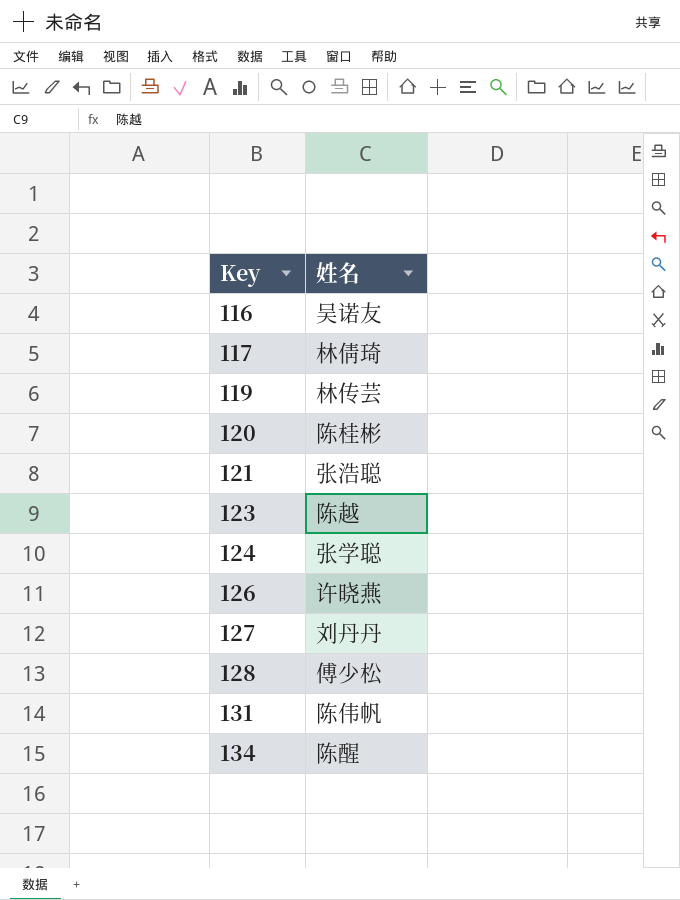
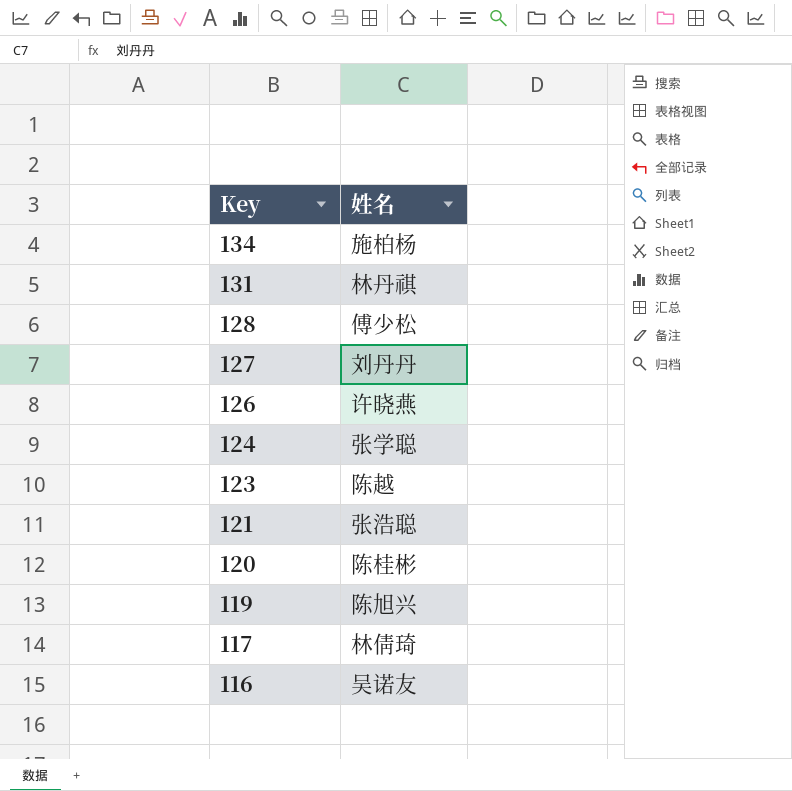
row order: Key ascending -> Key descending
134 | 姓名: 陈醒 -> 施柏杨
131 | 姓名: 陈伟帆 -> 林丹祺
119 | 姓名: 林传芸 -> 陈旭兴

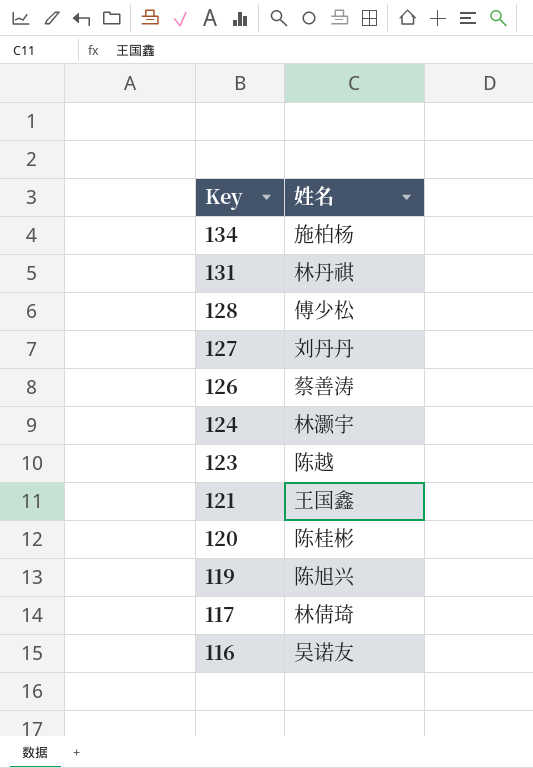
126 | 姓名: 许晓燕 -> 蔡善涛
124 | 姓名: 张学聪 -> 林灏宇
121 | 姓名: 张浩聪 -> 王国鑫

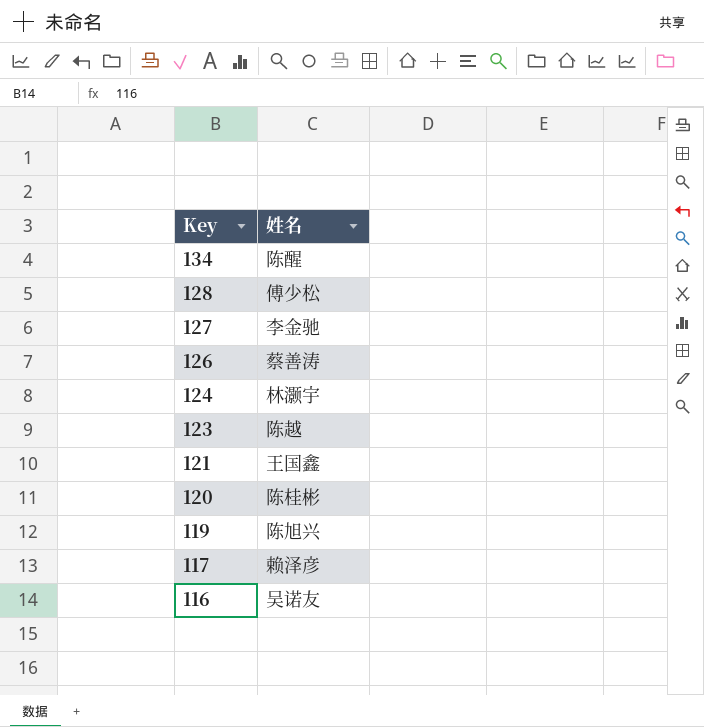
row 131: 林丹祺 -> none
134 | 姓名: 施柏杨 -> 陈醒
127 | 姓名: 刘丹丹 -> 李金驰
117 | 姓名: 林倩琦 -> 赖泽彦

